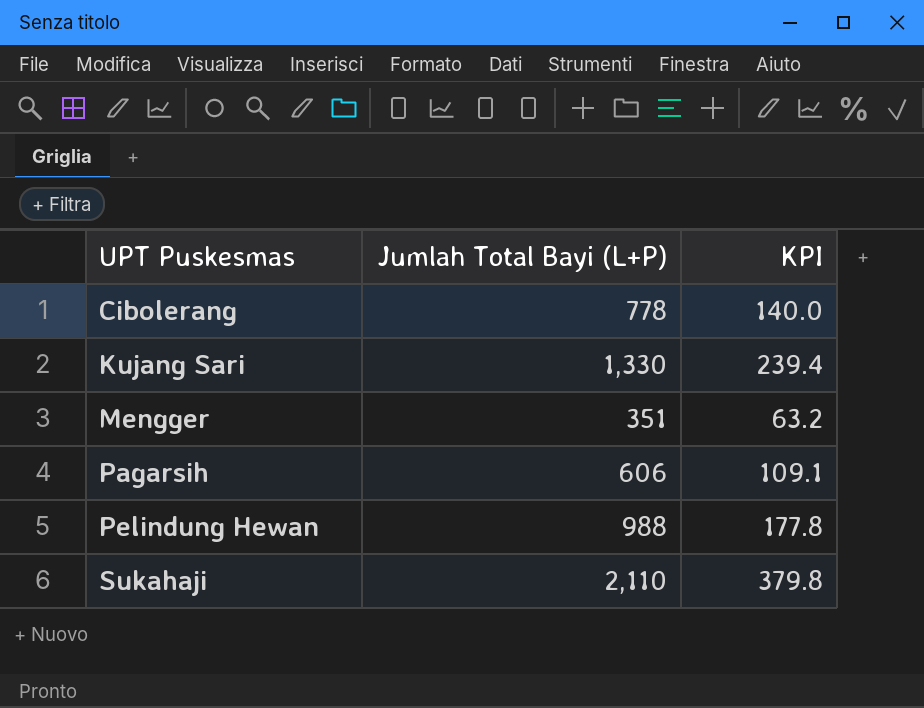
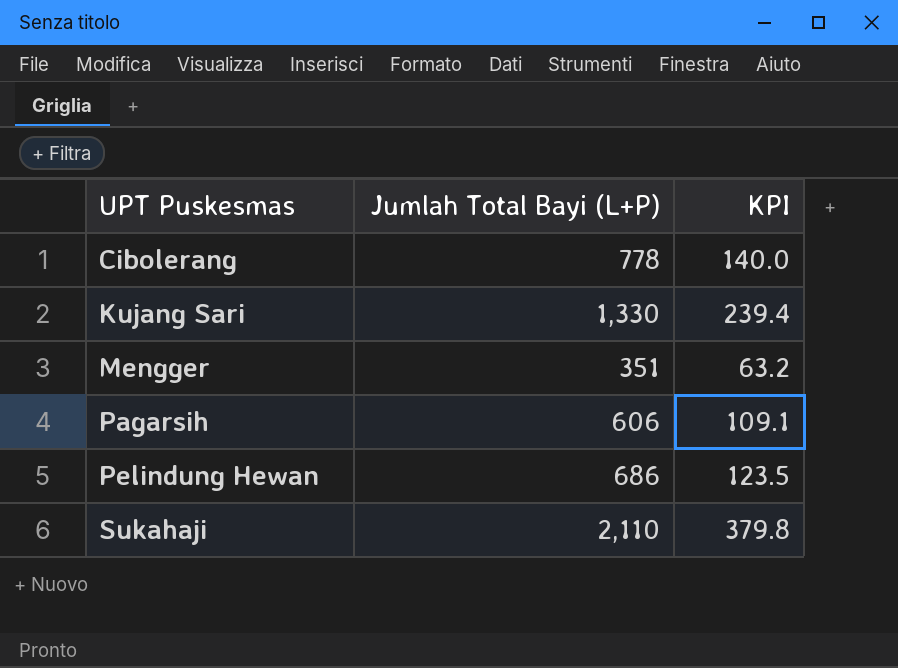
Pelindung Hewan | Jumlah Total Bayi (L+P): 988 -> 686
Pelindung Hewan | KPI: 177.8 -> 123.5

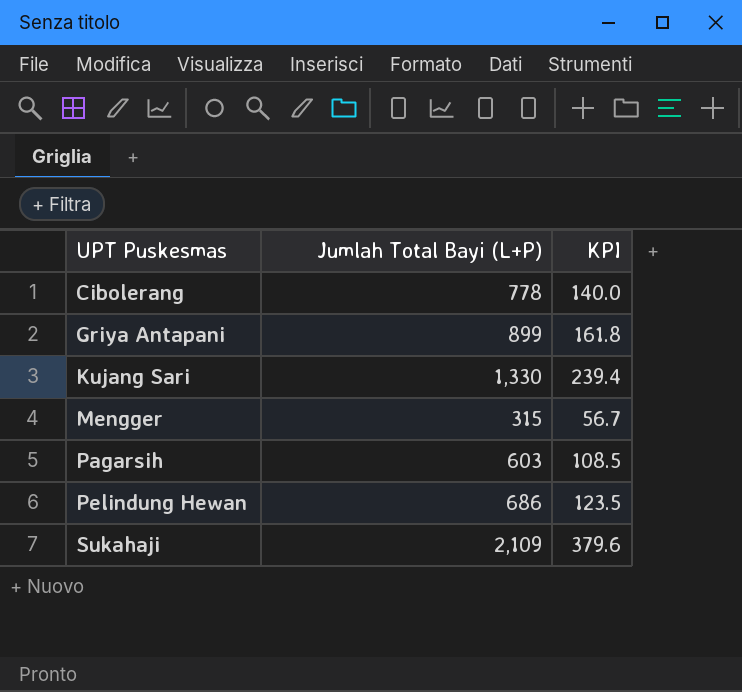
row Griya Antapani: none -> 899 | 161.8
Mengger | Jumlah Total Bayi (L+P): 351 -> 315
Mengger | KPI: 63.2 -> 56.7
Pagarsih | Jumlah Total Bayi (L+P): 606 -> 603
Pagarsih | KPI: 109.1 -> 108.5
Sukahaji | Jumlah Total Bayi (L+P): 2,110 -> 2,109
Sukahaji | KPI: 379.8 -> 379.6

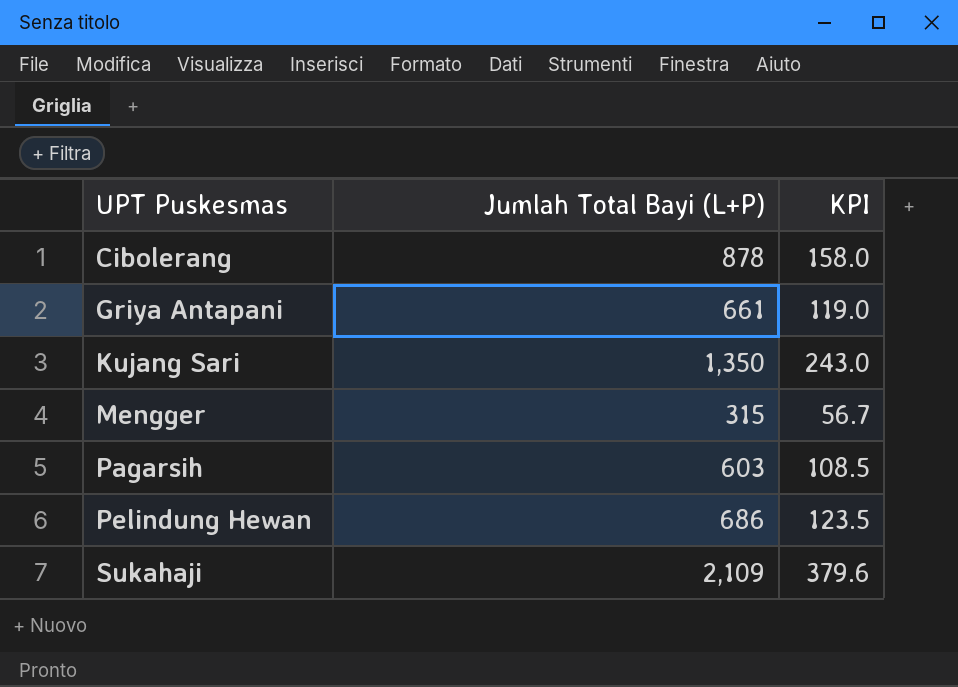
Cibolerang | Jumlah Total Bayi (L+P): 778 -> 878
Cibolerang | KPI: 140.0 -> 158.0
Griya Antapani | Jumlah Total Bayi (L+P): 899 -> 661
Griya Antapani | KPI: 161.8 -> 119.0
Kujang Sari | Jumlah Total Bayi (L+P): 1,330 -> 1,350
Kujang Sari | KPI: 239.4 -> 243.0

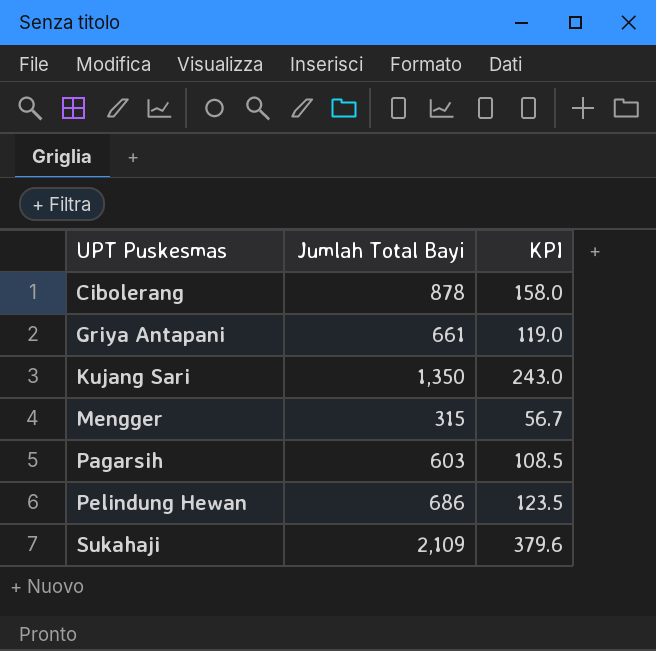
column name: Jumlah Total Bayi (L+P) -> Jumlah Total Bayi

